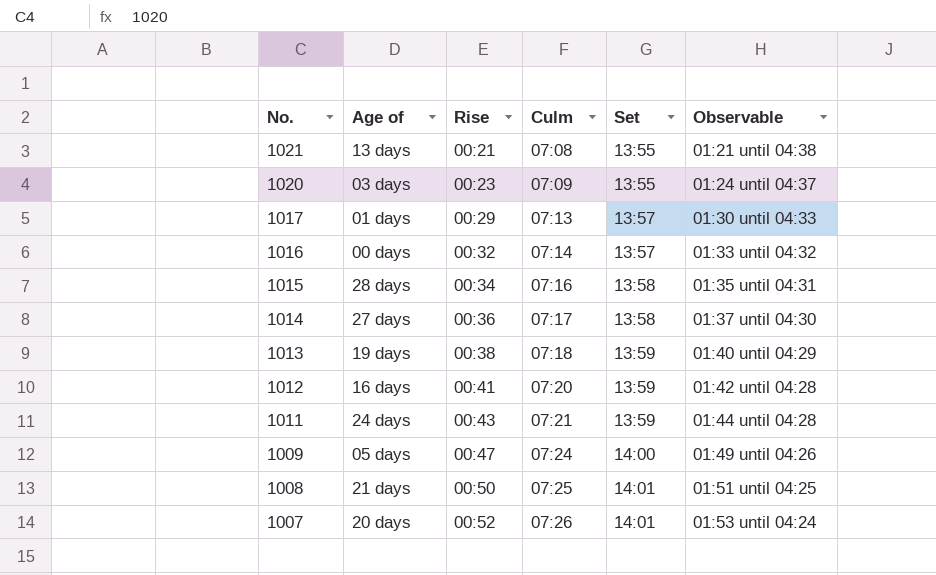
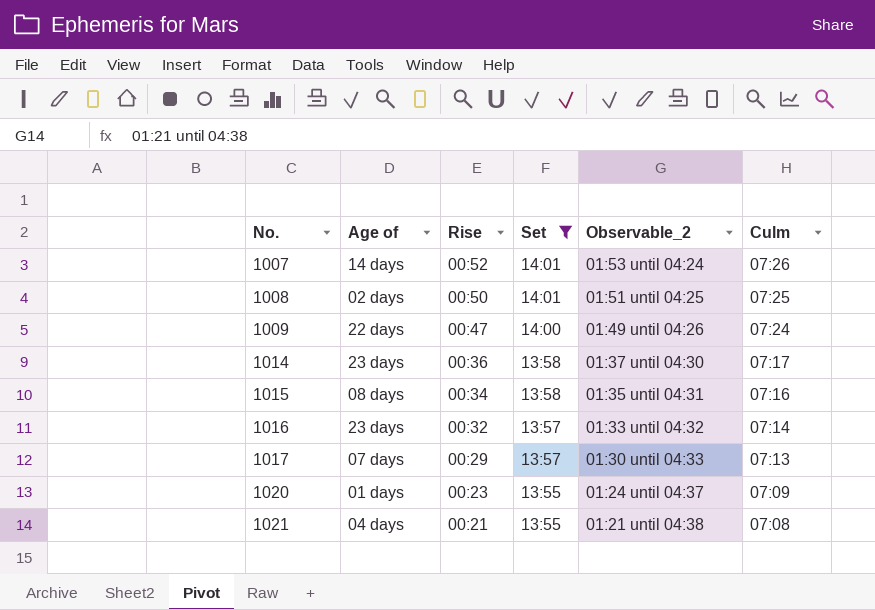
filter: none -> Set != 13:59
row order: No. descending -> No. ascending
column name: Observable -> Observable_2
column Culm | position: 4 -> 6
1007 | Age of: 20 days -> 14 days
1008 | Age of: 21 days -> 02 days
1009 | Age of: 05 days -> 22 days
1014 | Age of: 27 days -> 23 days
1015 | Age of: 28 days -> 08 days
1016 | Age of: 00 days -> 23 days
1017 | Age of: 01 days -> 07 days
1020 | Age of: 03 days -> 01 days
1021 | Age of: 13 days -> 04 days

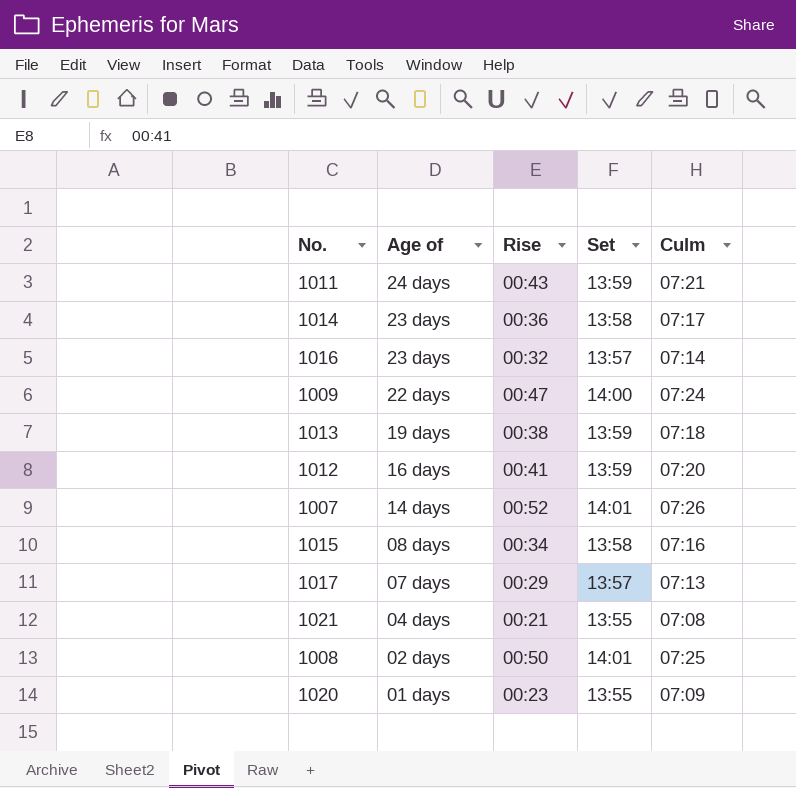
filter: Set != 13:59 -> none
row order: No. ascending -> Age of descending
column Observable_2 | position: 5 -> none

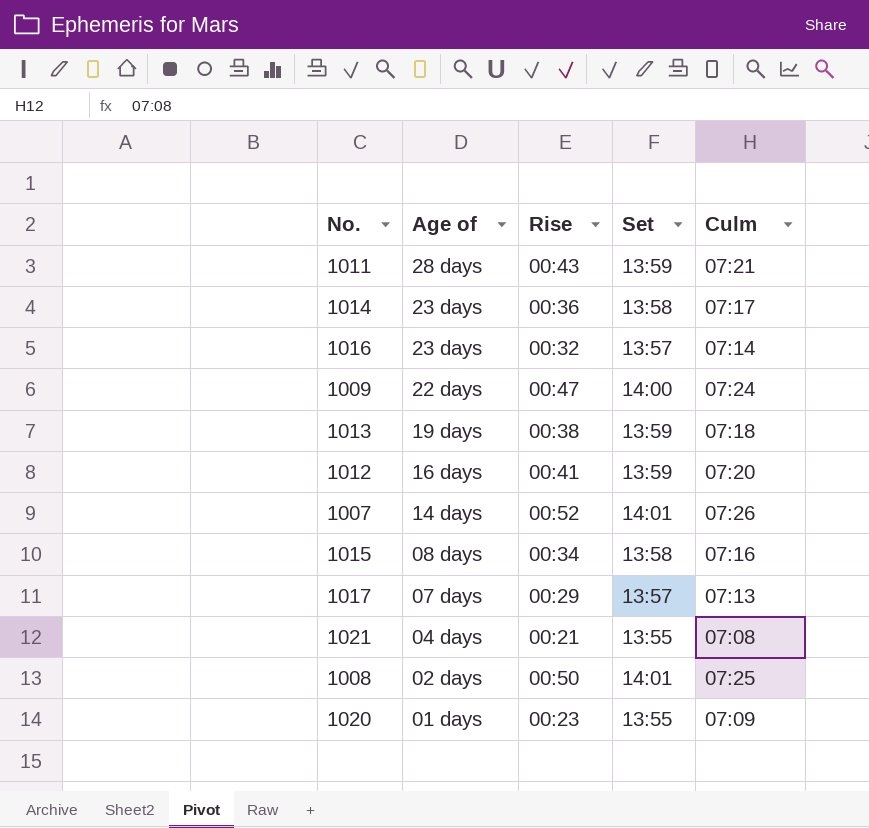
1011 | Age of: 24 days -> 28 days

